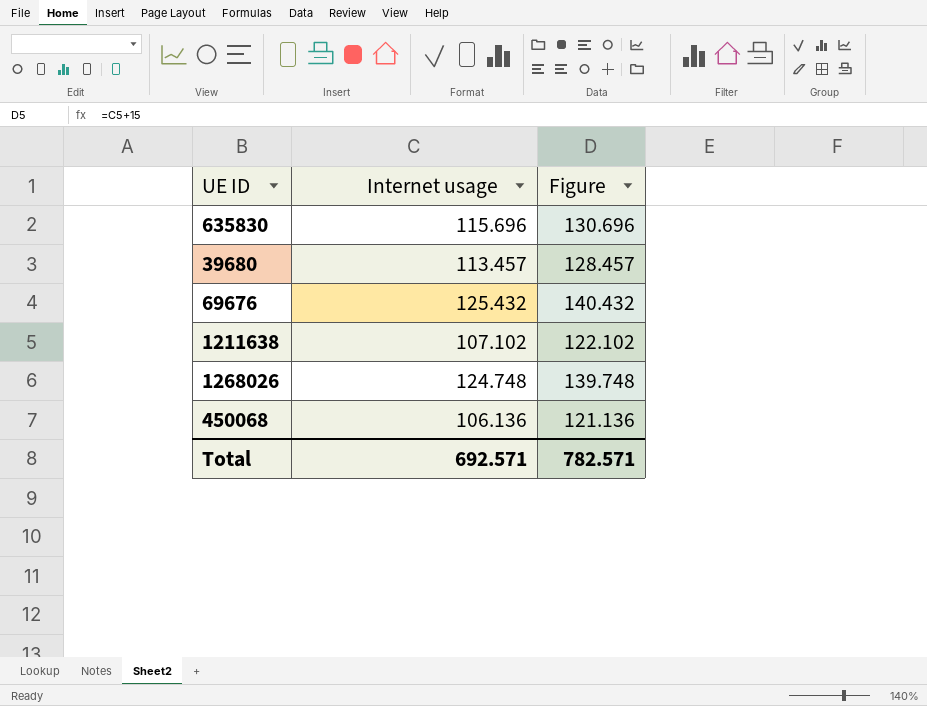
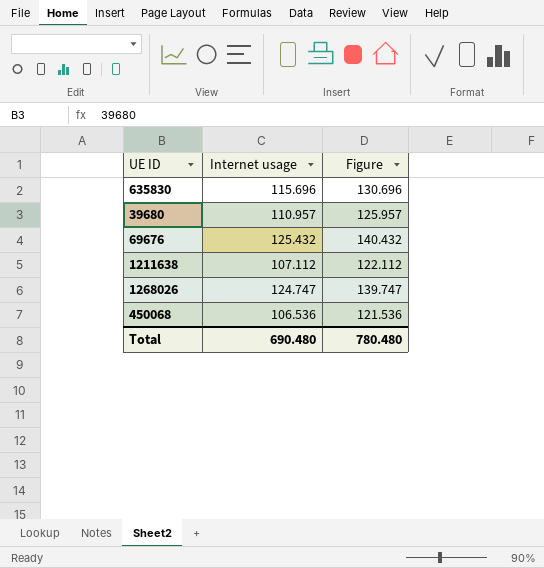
39680 | Internet usage: 113.457 -> 110.957
39680 | Figure: 128.457 -> 125.957
1211638 | Internet usage: 107.102 -> 107.112
1211638 | Figure: 122.102 -> 122.112
1268026 | Internet usage: 124.748 -> 124.747
1268026 | Figure: 139.748 -> 139.747
450068 | Internet usage: 106.136 -> 106.536
450068 | Figure: 121.136 -> 121.536
Total | Internet usage: 692.571 -> 690.480
Total | Figure: 782.571 -> 780.480

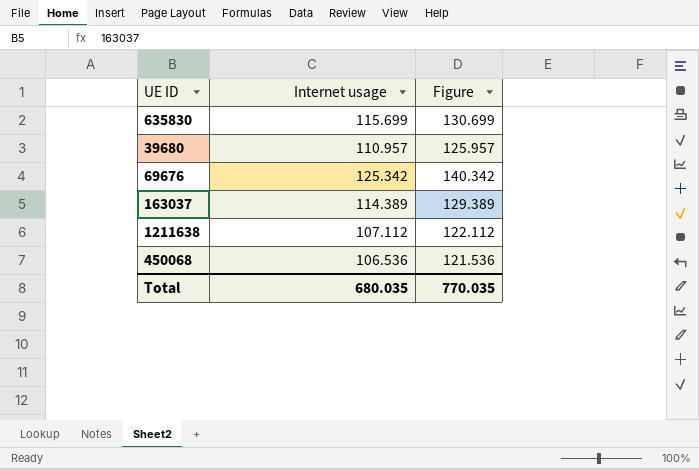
row 1268026: 124.747 | 139.747 -> none
635830 | Internet usage: 115.696 -> 115.699
635830 | Figure: 130.696 -> 130.699
69676 | Internet usage: 125.432 -> 125.342
69676 | Figure: 140.432 -> 140.342
row 163037: none -> 114.389 | 129.389
Total | Internet usage: 690.480 -> 680.035
Total | Figure: 780.480 -> 770.035

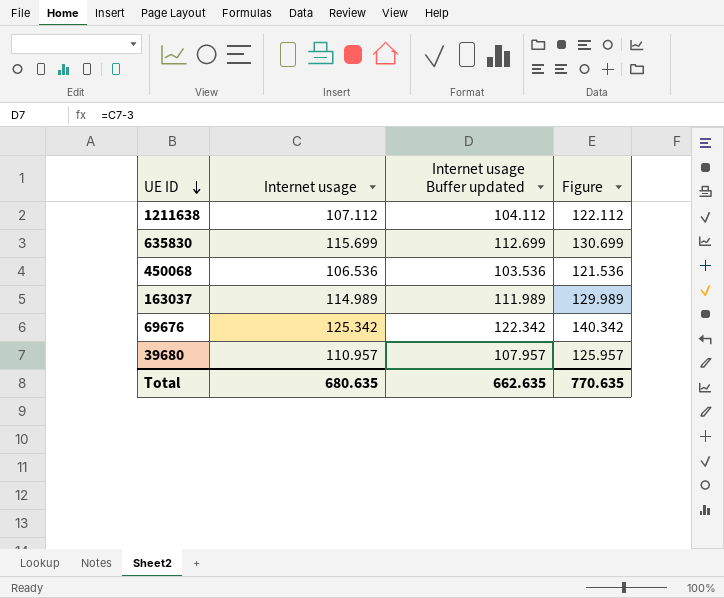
row order: none -> UE ID descending
column Internet usage Buffer updated | formula: none -> [Internet usage] - 3
163037 | Internet usage: 114.389 -> 114.989
163037 | Figure: 129.389 -> 129.989
Total | Internet usage: 680.035 -> 680.635
Total | Figure: 770.035 -> 770.635

